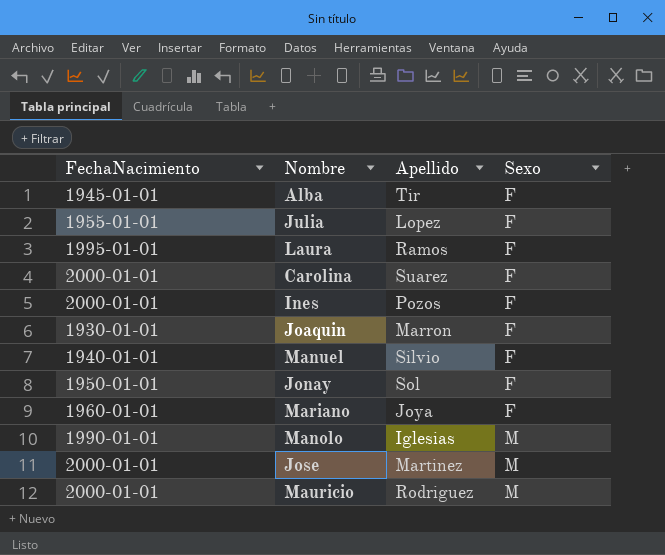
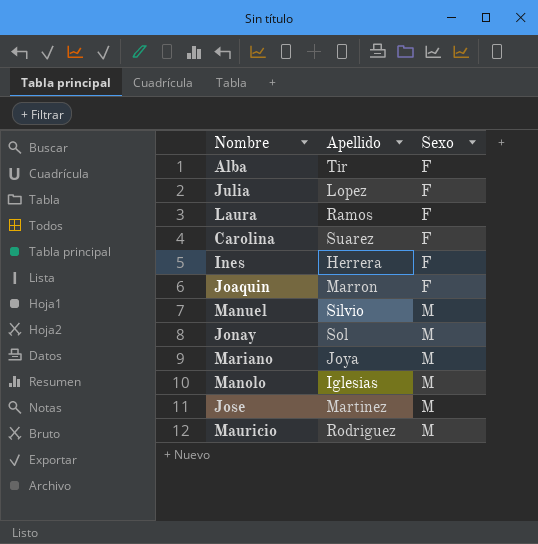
column FechaNacimiento | position: 1 -> none
Ines | Apellido: Pozos -> Herrera
Manuel | Sexo: F -> M
Jonay | Sexo: F -> M
Mariano | Sexo: F -> M

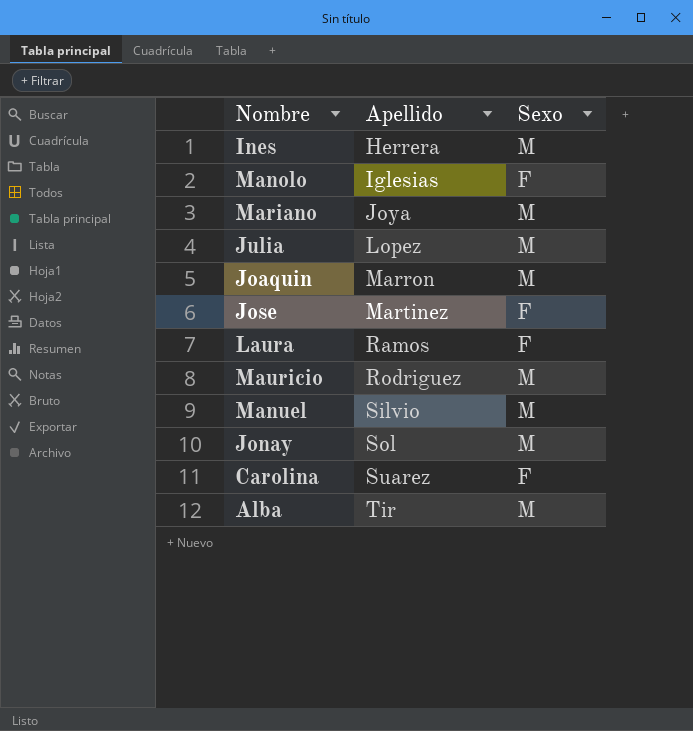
row order: Sexo ascending -> Apellido ascending
Ines | Sexo: F -> M
Manolo | Sexo: M -> F
Julia | Sexo: F -> M
Joaquin | Sexo: F -> M
Jose | Sexo: M -> F
Alba | Sexo: F -> M

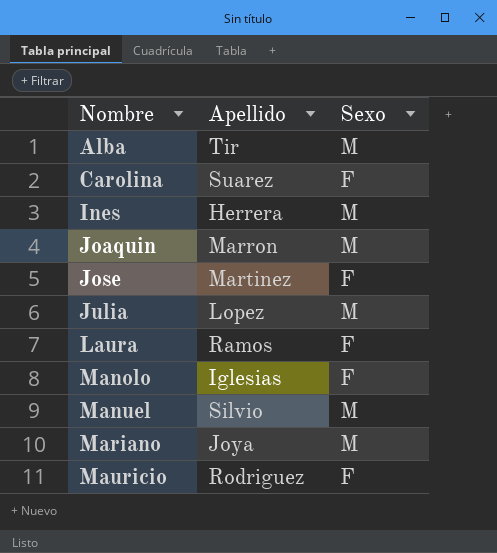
row order: Apellido ascending -> Nombre ascending
row Jonay: Sol | M -> none
Mauricio | Sexo: M -> F

